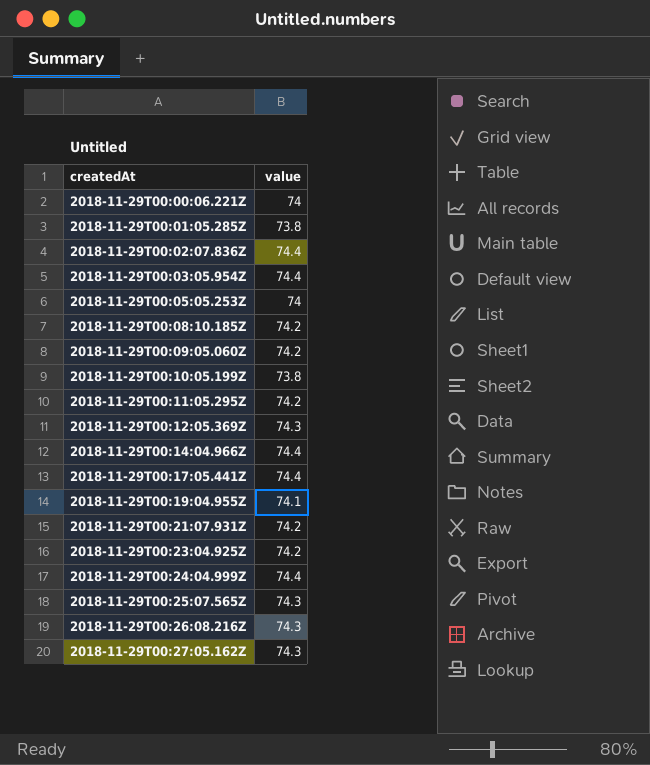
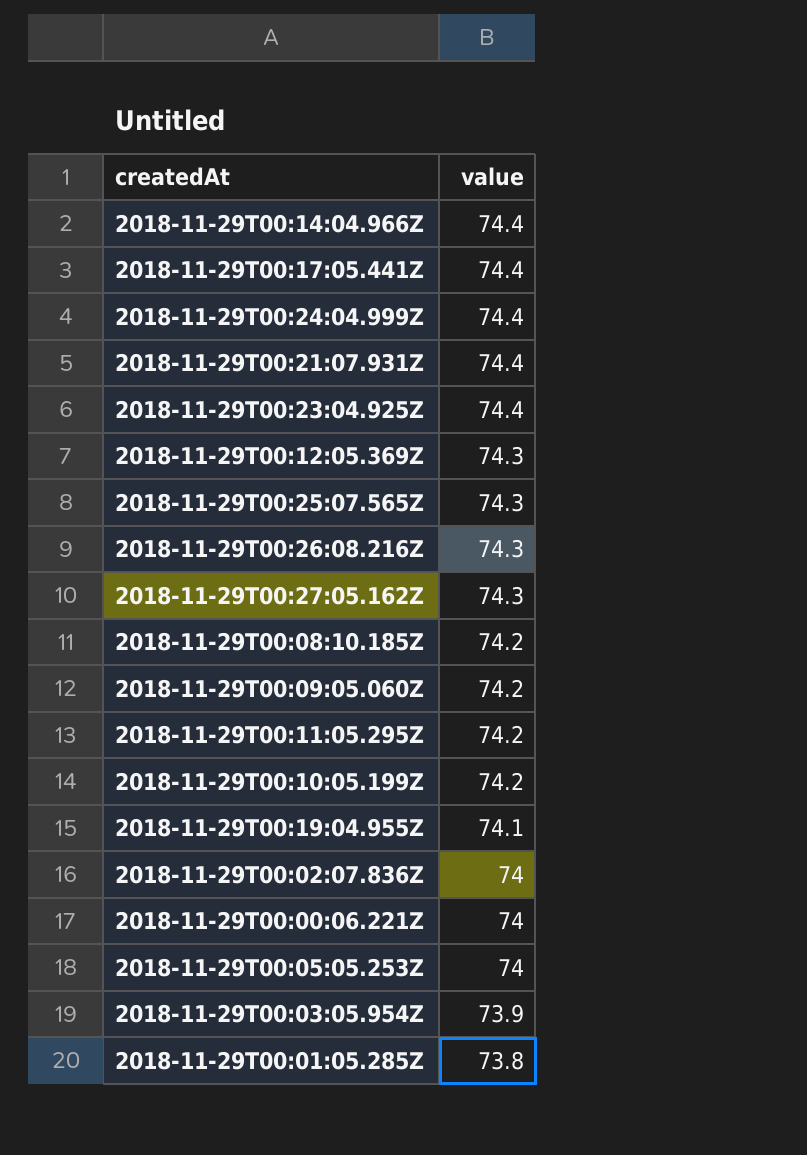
row order: createdAt ascending -> value descending
2018-11-29T00:21:07.931Z | value: 74.2 -> 74.4
2018-11-29T00:23:04.925Z | value: 74.2 -> 74.4
2018-11-29T00:10:05.199Z | value: 73.8 -> 74.2
2018-11-29T00:02:07.836Z | value: 74.4 -> 74
2018-11-29T00:03:05.954Z | value: 74.4 -> 73.9

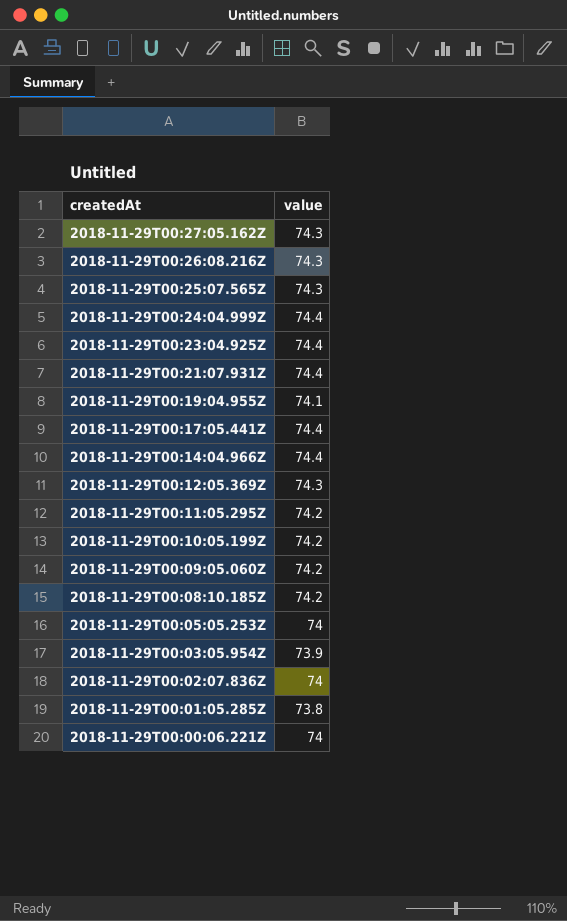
row order: value descending -> createdAt descending

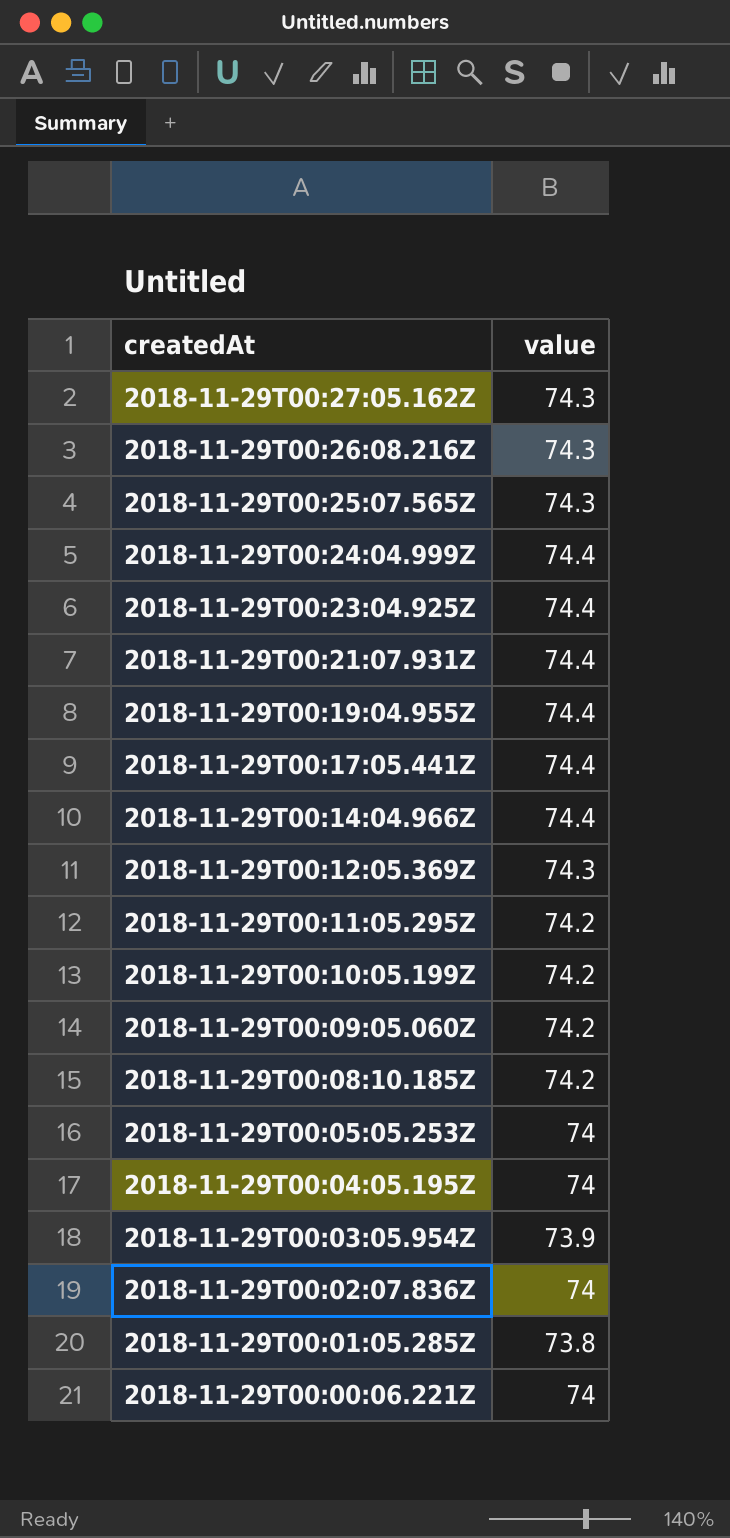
2018-11-29T00:19:04.955Z | value: 74.1 -> 74.4
row 2018-11-29T00:04:05.195Z: none -> 74

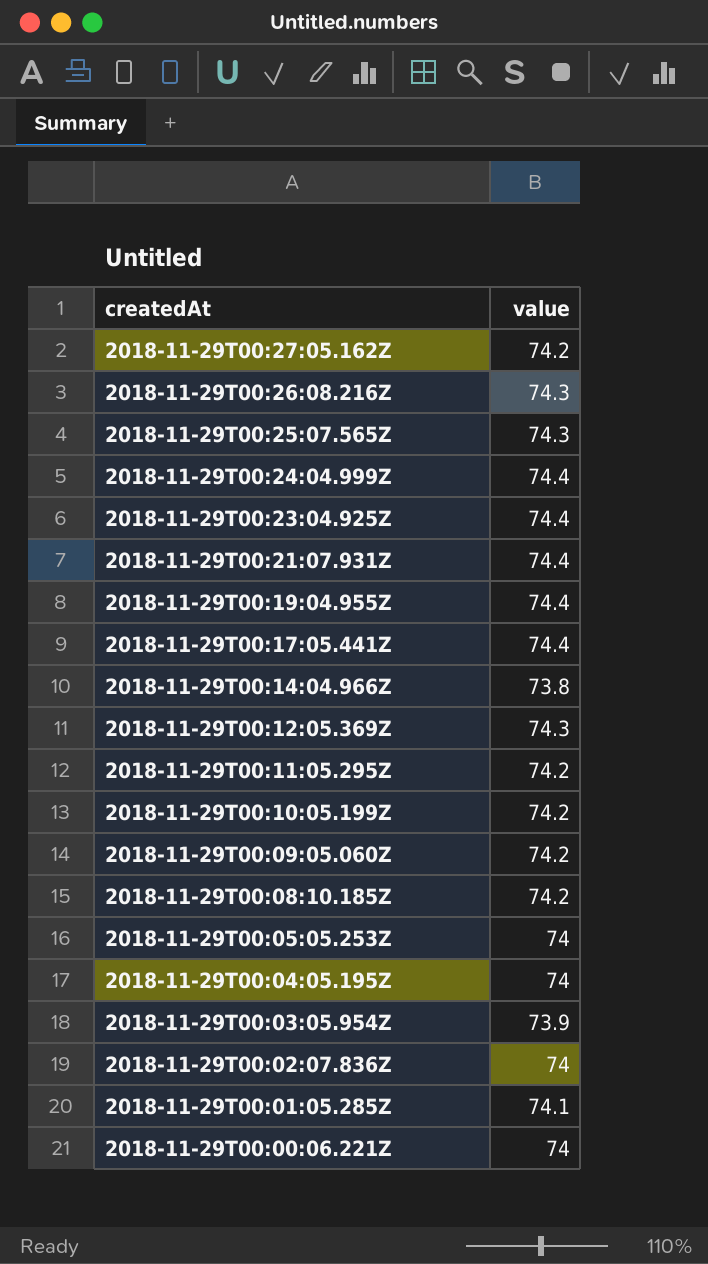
2018-11-29T00:27:05.162Z | value: 74.3 -> 74.2
2018-11-29T00:14:04.966Z | value: 74.4 -> 73.8
2018-11-29T00:01:05.285Z | value: 73.8 -> 74.1

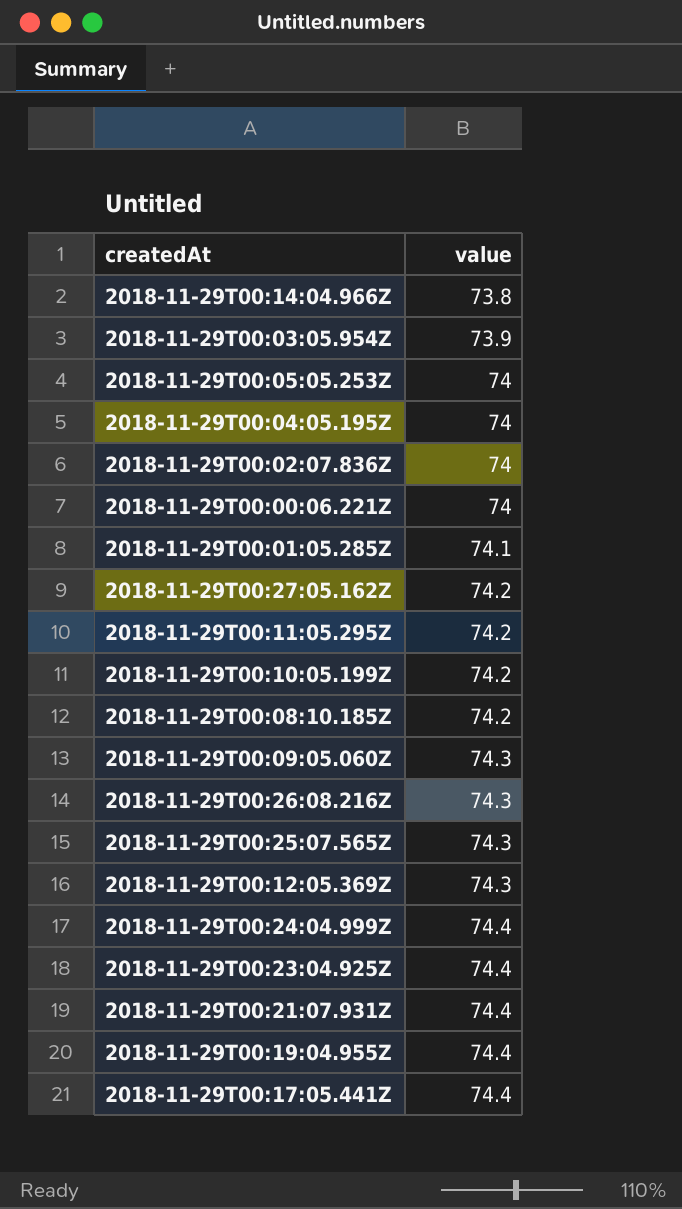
row order: createdAt descending -> value ascending
2018-11-29T00:09:05.060Z | value: 74.2 -> 74.3

